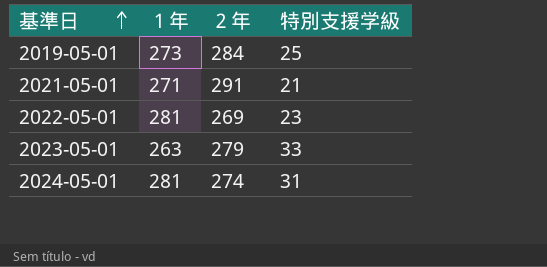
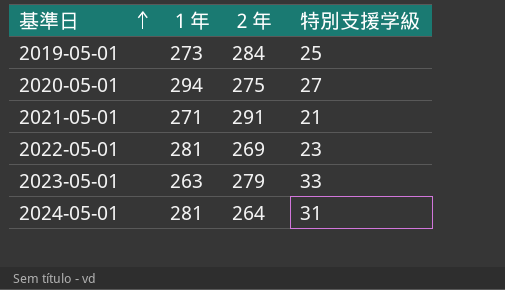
row 2020-05-01: none -> 294 | 275 | 27
2024-05-01 | ２年: 274 -> 264

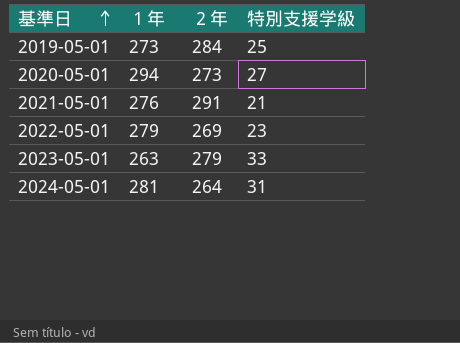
2020-05-01 | ２年: 275 -> 273
2021-05-01 | １年: 271 -> 276
2022-05-01 | １年: 281 -> 279

